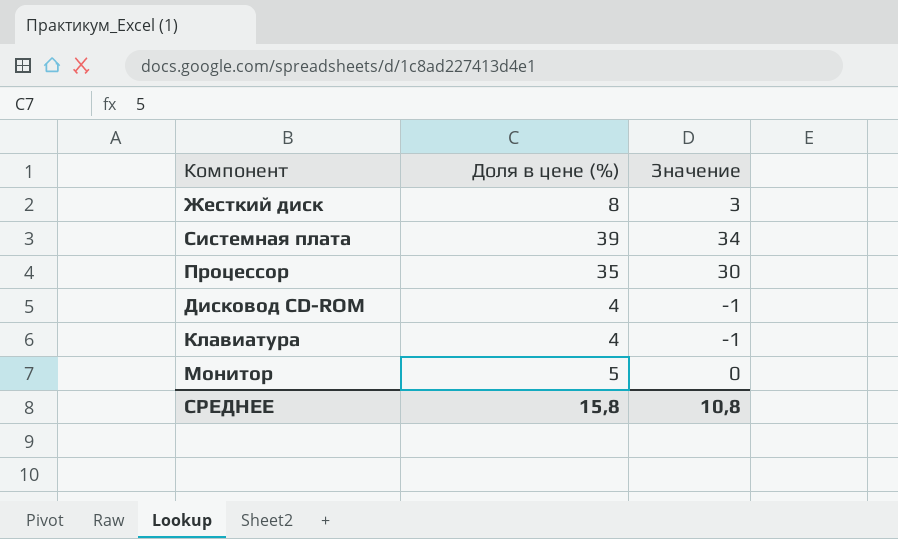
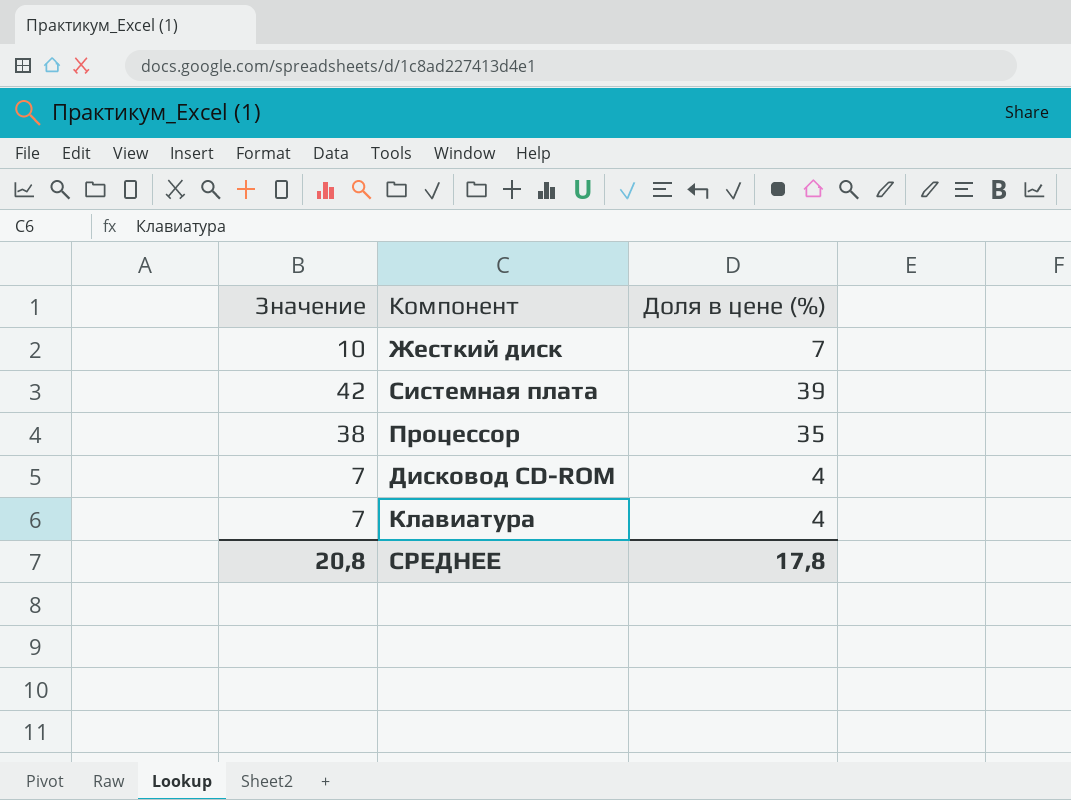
column Значение | formula: [Доля в цене (%)] - 5 -> [Доля в цене (%)] + 3
column Значение | position: 3 -> 1
row Монитор: 5 | 0 -> none
Жесткий диск | Доля в цене (%): 8 -> 7
СРЕДНЕЕ | Значение: 10,8 -> 20,8
СРЕДНЕЕ | Доля в цене (%): 15,8 -> 17,8

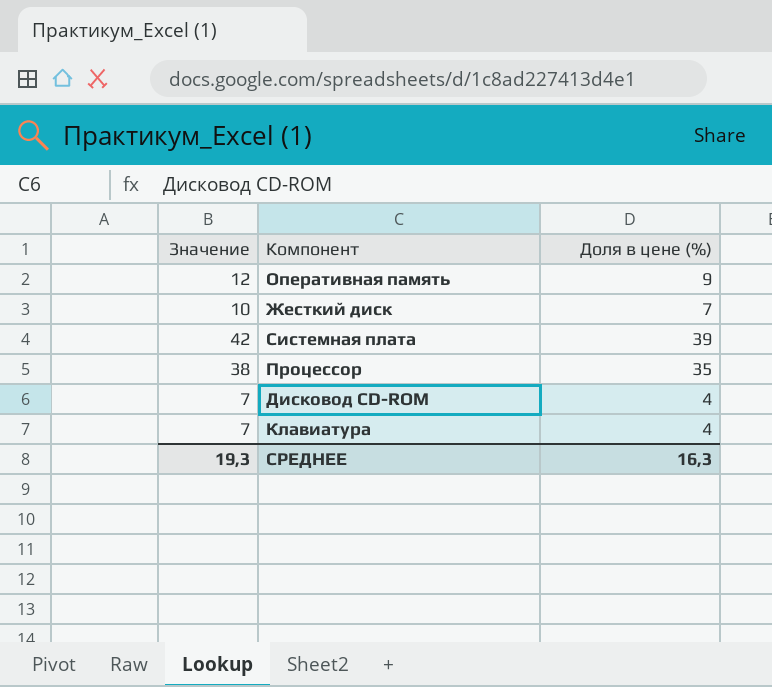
row Оперативная память: none -> 12 | 9
СРЕДНЕЕ | Значение: 20,8 -> 19,3
СРЕДНЕЕ | Доля в цене (%): 17,8 -> 16,3

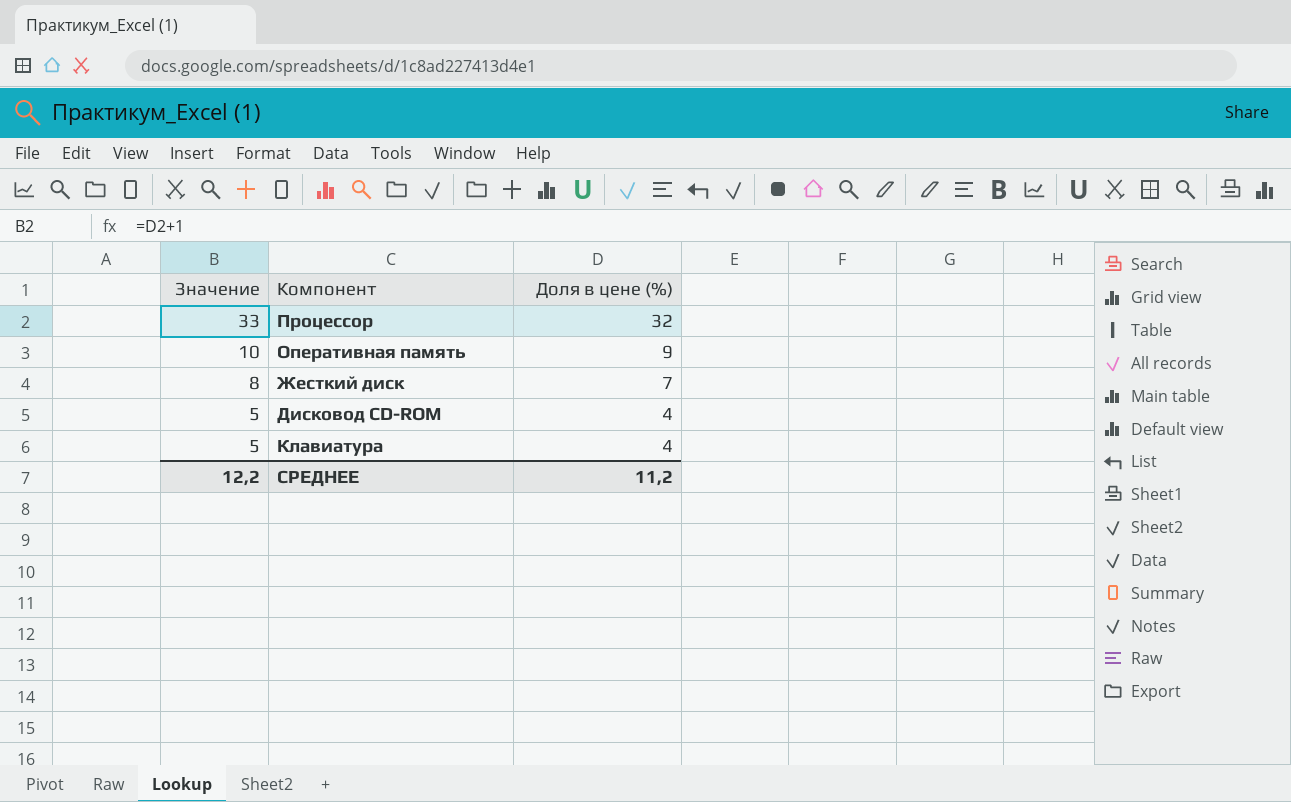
row order: none -> Значение descending
column Значение | formula: [Доля в цене (%)] + 3 -> [Доля в цене (%)] + 1
row Системная плата: 42 | 39 -> none
Процессор | Доля в цене (%): 35 -> 32
СРЕДНЕЕ | Значение: 19,3 -> 12,2
СРЕДНЕЕ | Доля в цене (%): 16,3 -> 11,2

